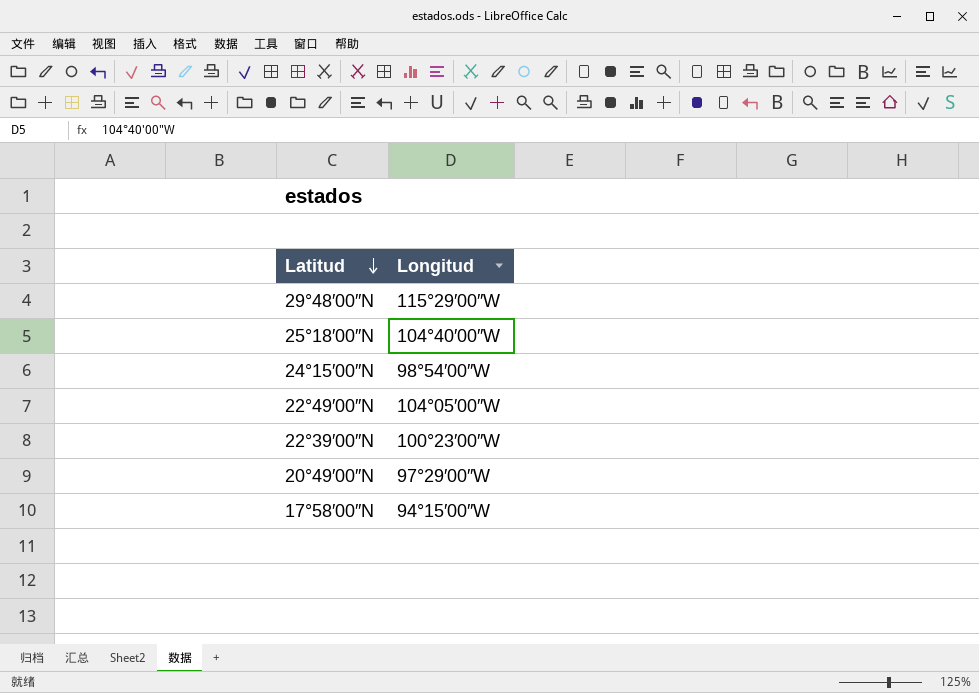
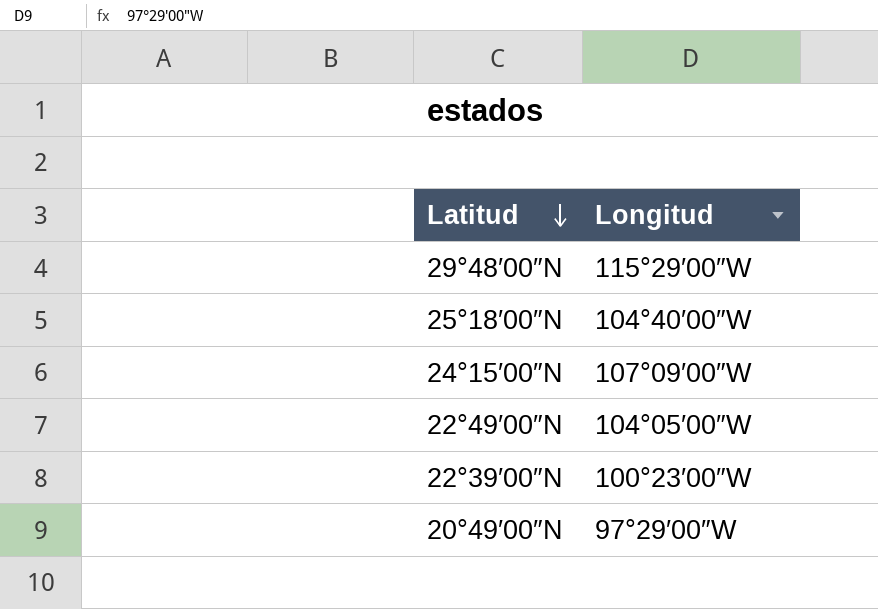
row 17°58′00″N: 94°15′00″W -> none
24°15′00″N | Longitud: 98°54′00″W -> 107°09′00″W

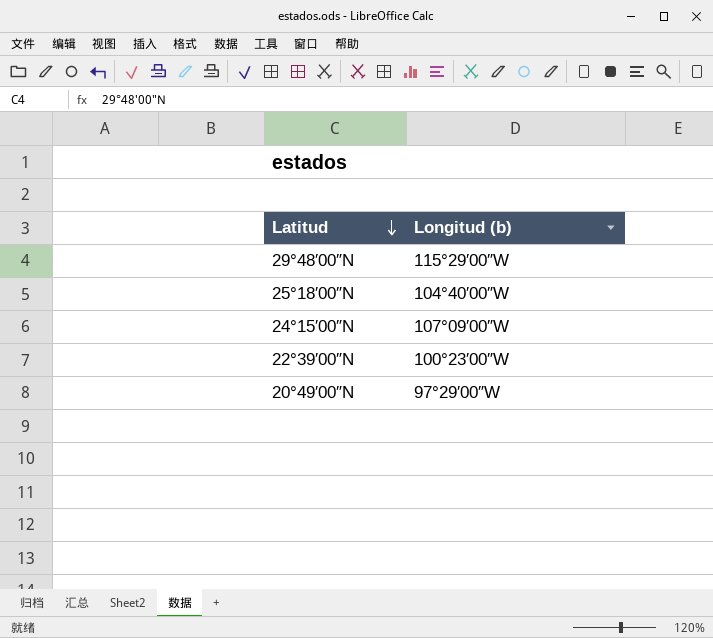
column name: Longitud -> Longitud (b)
row 22°49′00″N: 104°05′00″W -> none

